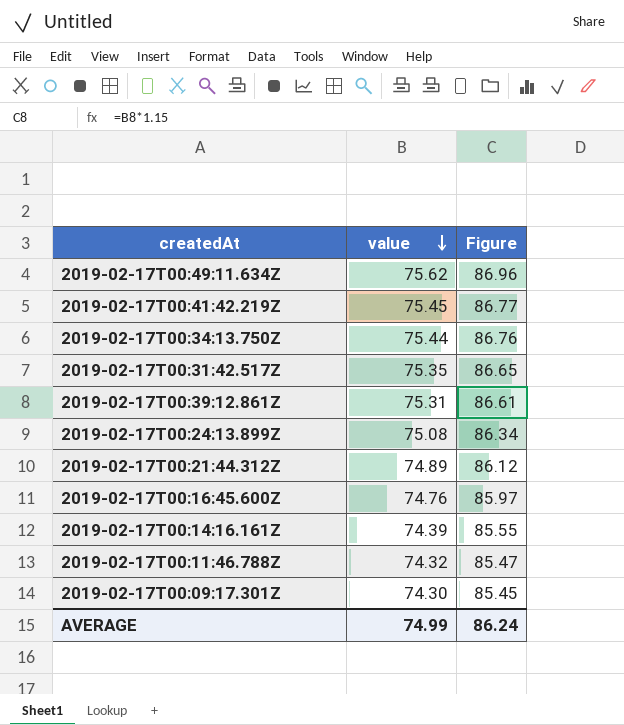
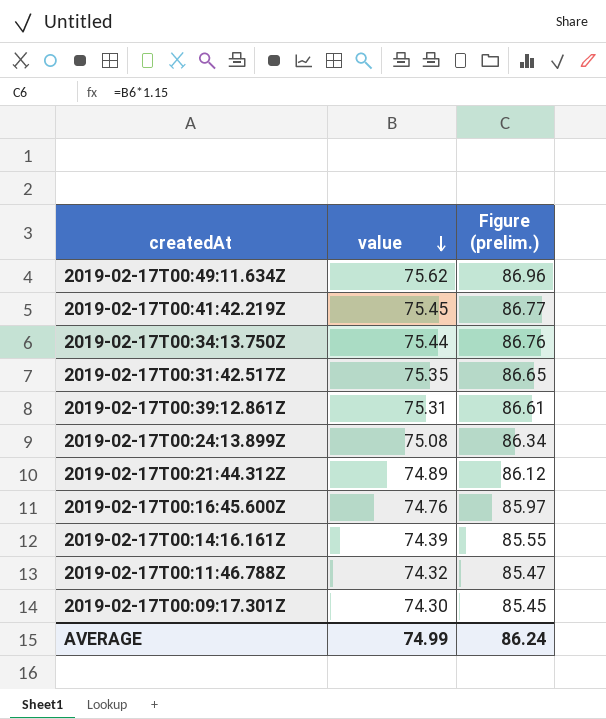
column name: Figure -> Figure (prelim.)

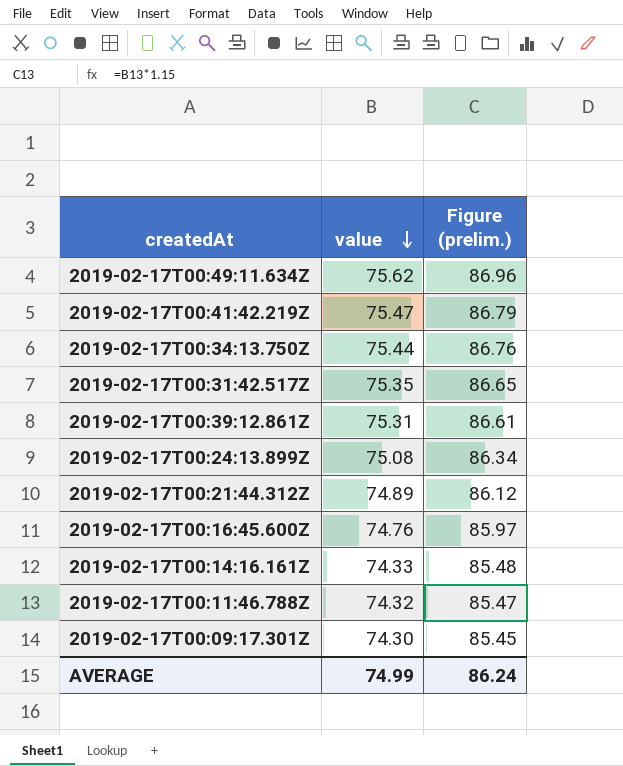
2019-02-17T00:41:42.219Z | value: 75.45 -> 75.47
2019-02-17T00:41:42.219Z | Figure (prelim.): 86.77 -> 86.79
2019-02-17T00:14:16.161Z | value: 74.39 -> 74.33
2019-02-17T00:14:16.161Z | Figure (prelim.): 85.55 -> 85.48

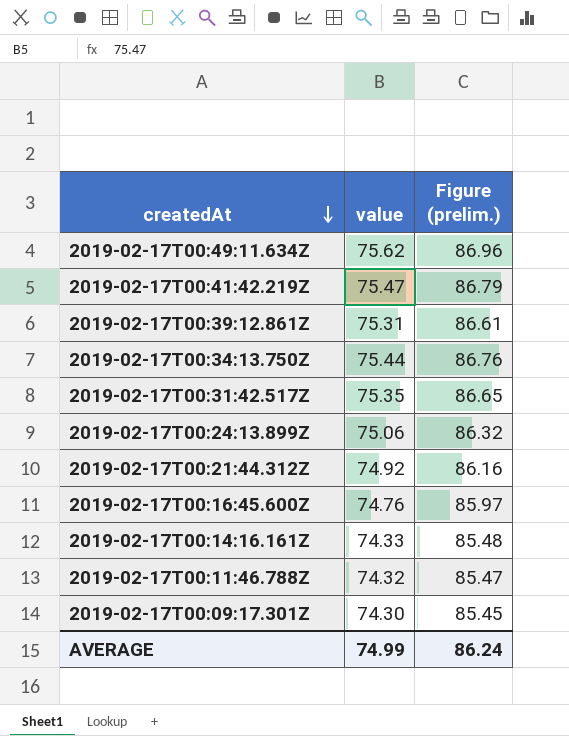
row order: value descending -> createdAt descending
2019-02-17T00:24:13.899Z | value: 75.08 -> 75.06
2019-02-17T00:24:13.899Z | Figure (prelim.): 86.34 -> 86.32
2019-02-17T00:21:44.312Z | value: 74.89 -> 74.92
2019-02-17T00:21:44.312Z | Figure (prelim.): 86.12 -> 86.16

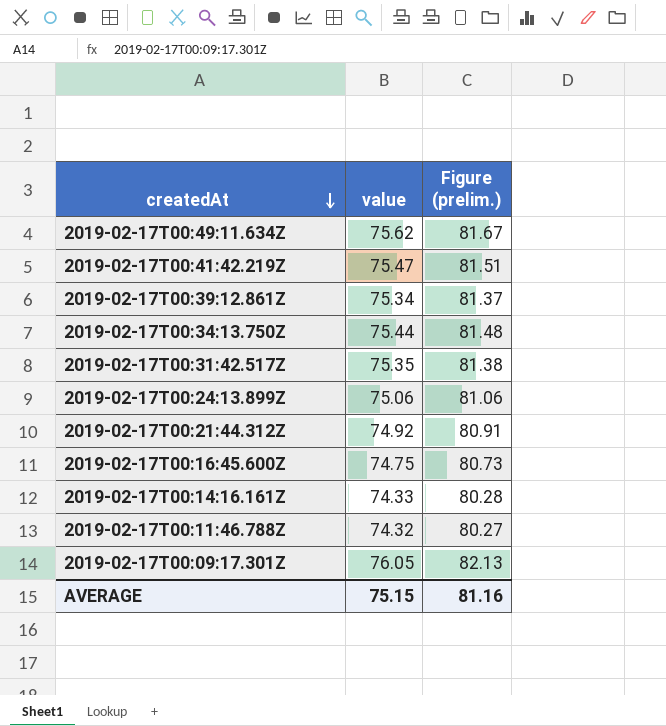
column Figure (prelim.) | formula: [value] * 1.15 -> [value] * 1.08
2019-02-17T00:39:12.861Z | value: 75.31 -> 75.34
2019-02-17T00:16:45.600Z | value: 74.76 -> 74.75
2019-02-17T00:09:17.301Z | value: 74.30 -> 76.05
AVERAGE | value: 74.99 -> 75.15
AVERAGE | Figure (prelim.): 86.24 -> 81.16

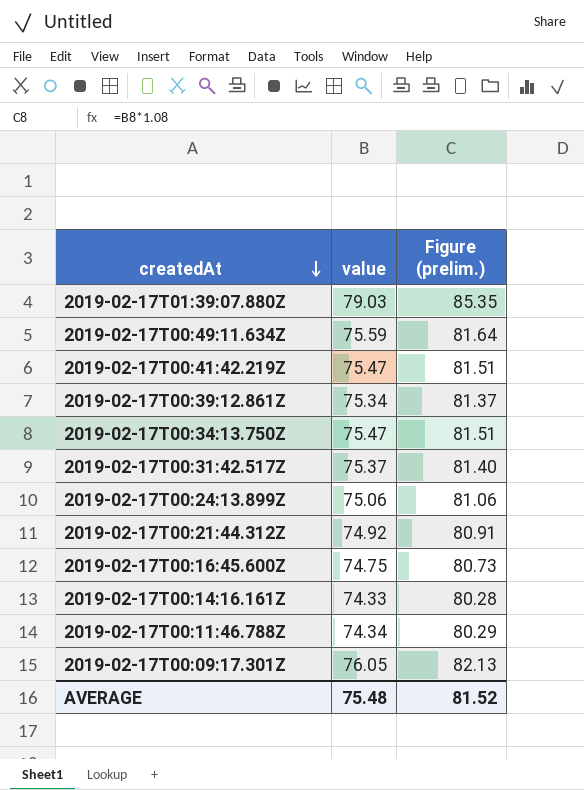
row 2019-02-17T01:39:07.880Z: none -> 79.03 | 85.35
2019-02-17T00:49:11.634Z | value: 75.62 -> 75.59
2019-02-17T00:49:11.634Z | Figure (prelim.): 81.67 -> 81.64
2019-02-17T00:34:13.750Z | value: 75.44 -> 75.47
2019-02-17T00:34:13.750Z | Figure (prelim.): 81.48 -> 81.51
2019-02-17T00:31:42.517Z | value: 75.35 -> 75.37
2019-02-17T00:31:42.517Z | Figure (prelim.): 81.38 -> 81.40
2019-02-17T00:11:46.788Z | value: 74.32 -> 74.34
2019-02-17T00:11:46.788Z | Figure (prelim.): 80.27 -> 80.29
AVERAGE | value: 75.15 -> 75.48
AVERAGE | Figure (prelim.): 81.16 -> 81.52

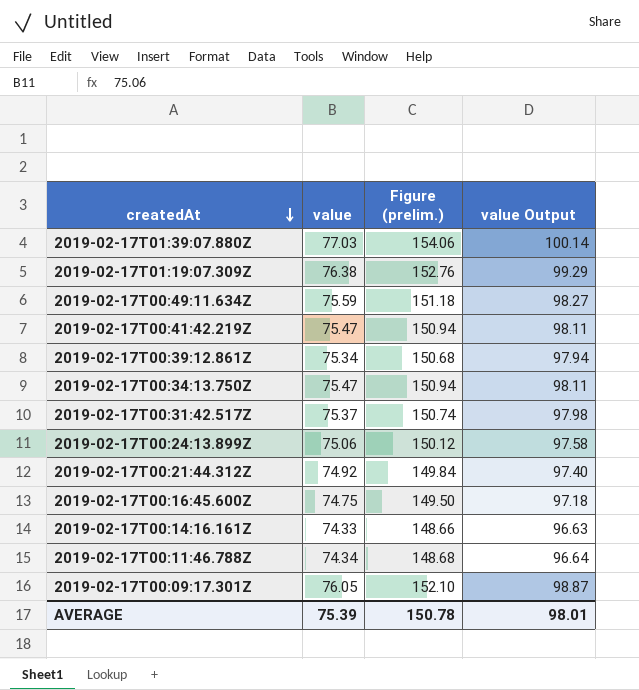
column Figure (prelim.) | formula: [value] * 1.08 -> [value] * 2
column value Output | formula: none -> [value] * 1.3
2019-02-17T01:39:07.880Z | value: 79.03 -> 77.03
row 2019-02-17T01:19:07.309Z: none -> 76.38 | 152.76 | 99.29
AVERAGE | value: 75.48 -> 75.39
AVERAGE | Figure (prelim.): 81.52 -> 150.78

